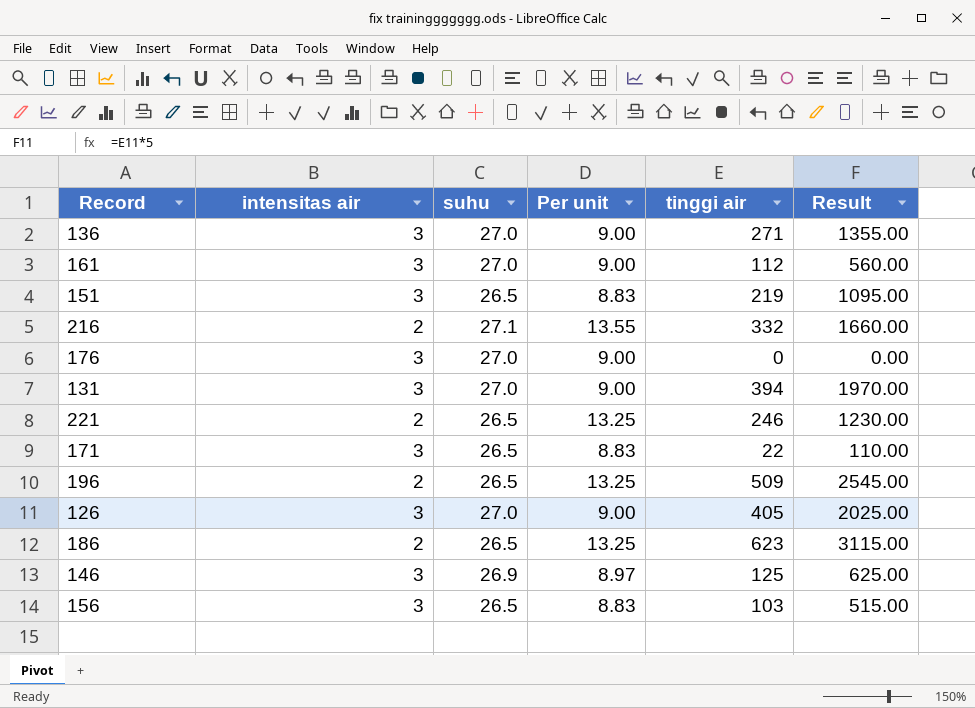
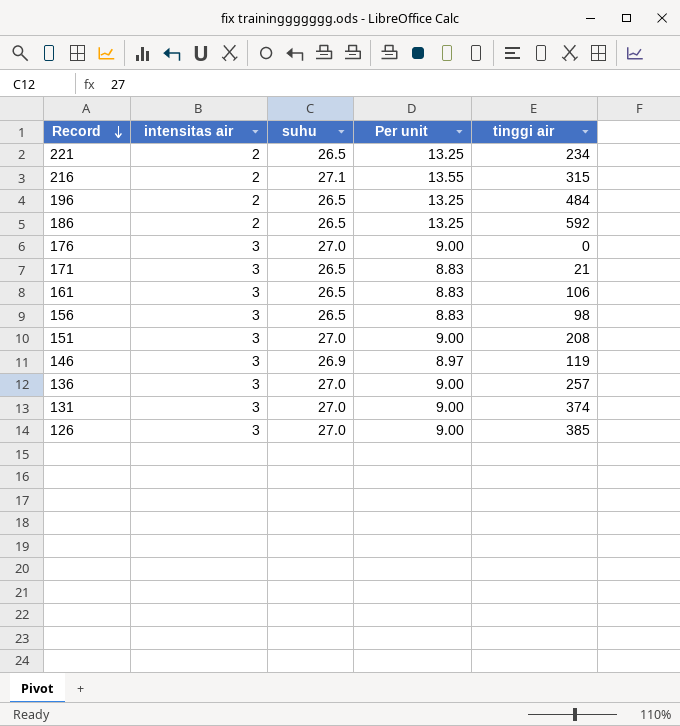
row order: none -> Record descending
column Result | formula: [tinggi air] * 5 -> none
221 | tinggi air: 246 -> 234
216 | tinggi air: 332 -> 315
196 | tinggi air: 509 -> 484
186 | tinggi air: 623 -> 592
171 | tinggi air: 22 -> 21
161 | suhu: 27.0 -> 26.5
161 | Per unit: 9.00 -> 8.83
161 | tinggi air: 112 -> 106
156 | tinggi air: 103 -> 98
151 | suhu: 26.5 -> 27.0
151 | Per unit: 8.83 -> 9.00
151 | tinggi air: 219 -> 208
146 | tinggi air: 125 -> 119
136 | tinggi air: 271 -> 257
131 | tinggi air: 394 -> 374
126 | tinggi air: 405 -> 385

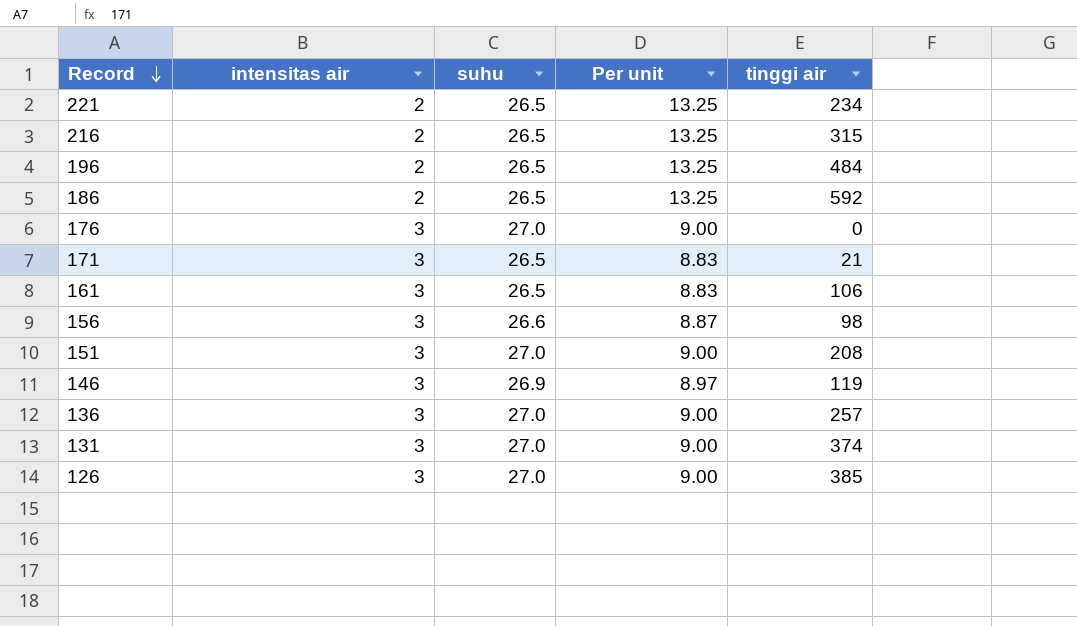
216 | suhu: 27.1 -> 26.5
216 | Per unit: 13.55 -> 13.25
156 | suhu: 26.5 -> 26.6
156 | Per unit: 8.83 -> 8.87

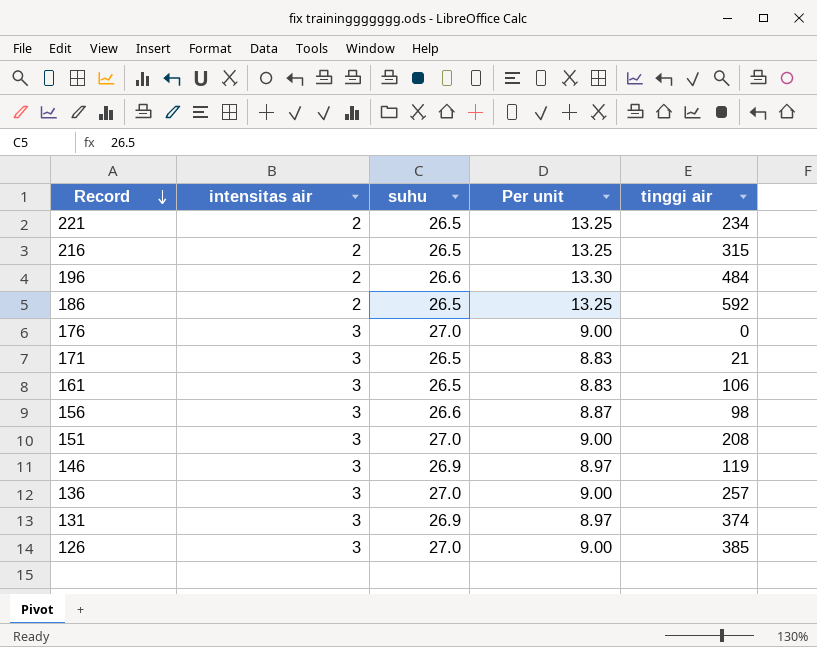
196 | suhu: 26.5 -> 26.6
196 | Per unit: 13.25 -> 13.30
131 | suhu: 27.0 -> 26.9
131 | Per unit: 9.00 -> 8.97

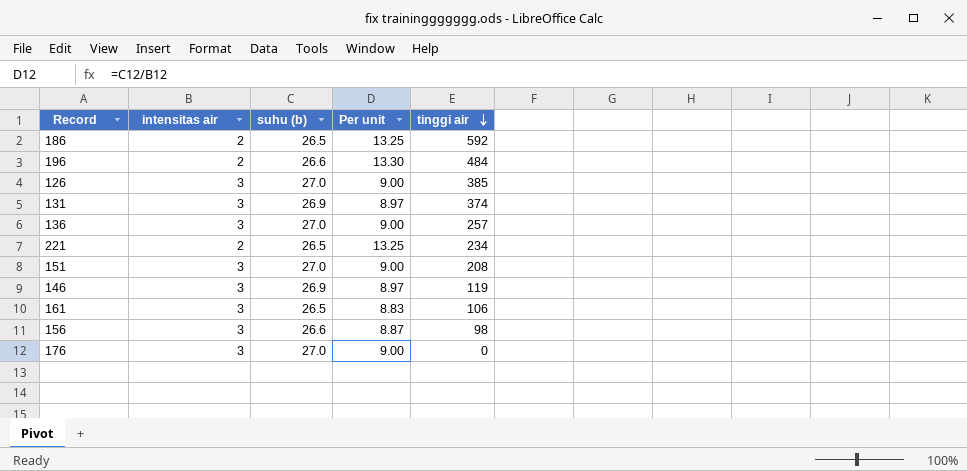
row order: Record descending -> tinggi air descending
column name: suhu -> suhu (b)
row 216: 2 | 26.5 | 13.25 | 315 -> none
row 171: 3 | 26.5 | 8.83 | 21 -> none

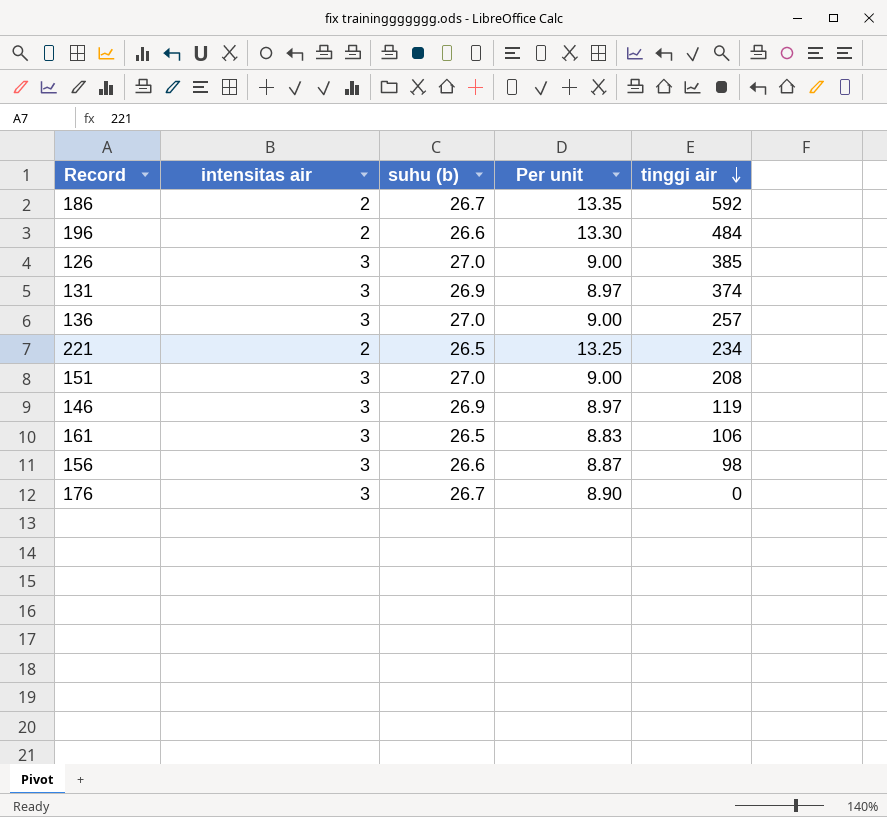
186 | suhu (b): 26.5 -> 26.7
186 | Per unit: 13.25 -> 13.35
176 | suhu (b): 27.0 -> 26.7
176 | Per unit: 9.00 -> 8.90

